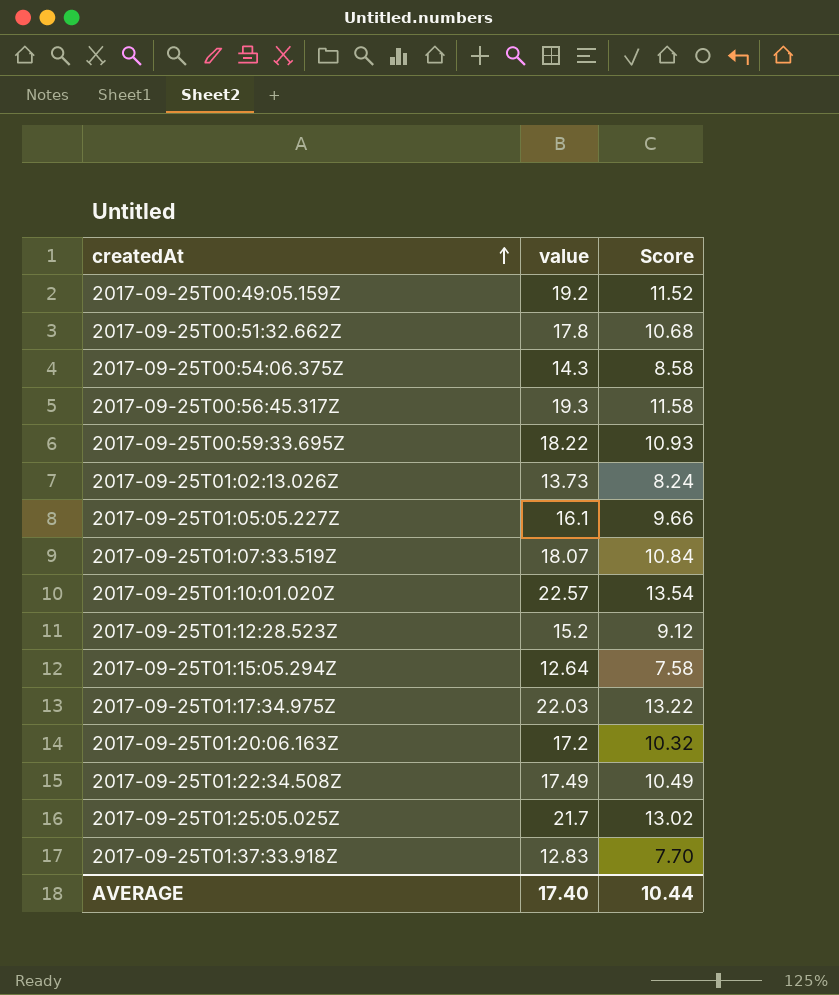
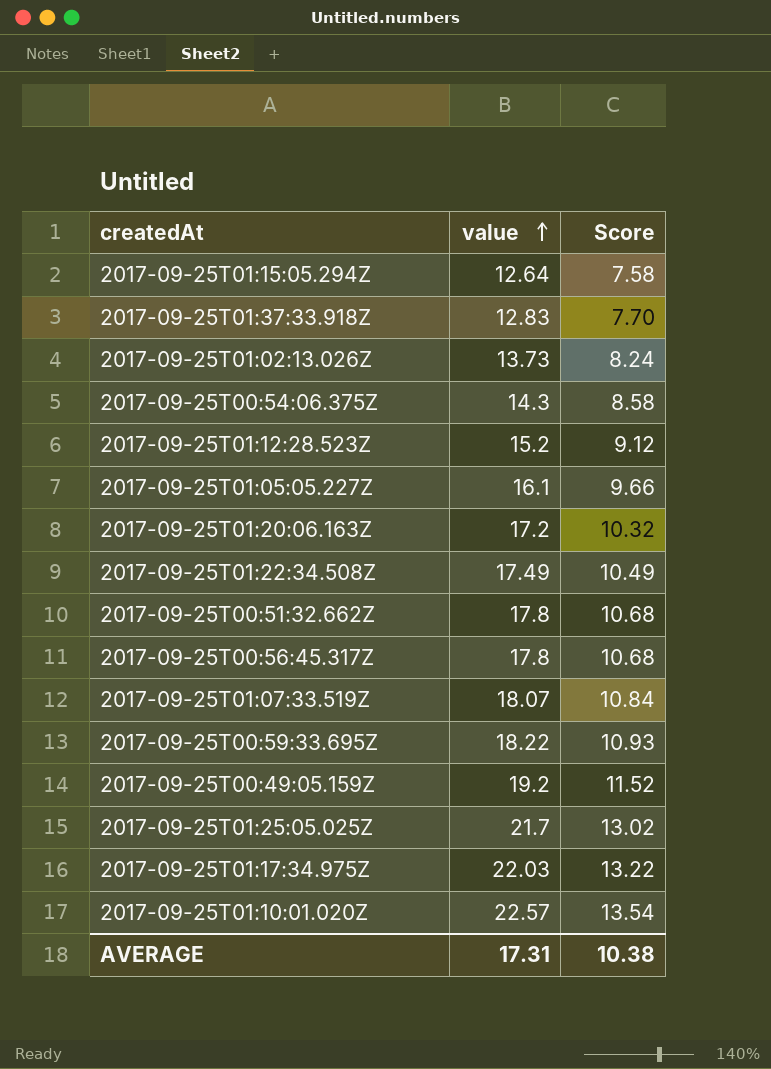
row order: createdAt ascending -> value ascending
2017-09-25T00:56:45.317Z | value: 19.3 -> 17.8
2017-09-25T00:56:45.317Z | Score: 11.58 -> 10.68
AVERAGE | value: 17.40 -> 17.31
AVERAGE | Score: 10.44 -> 10.38

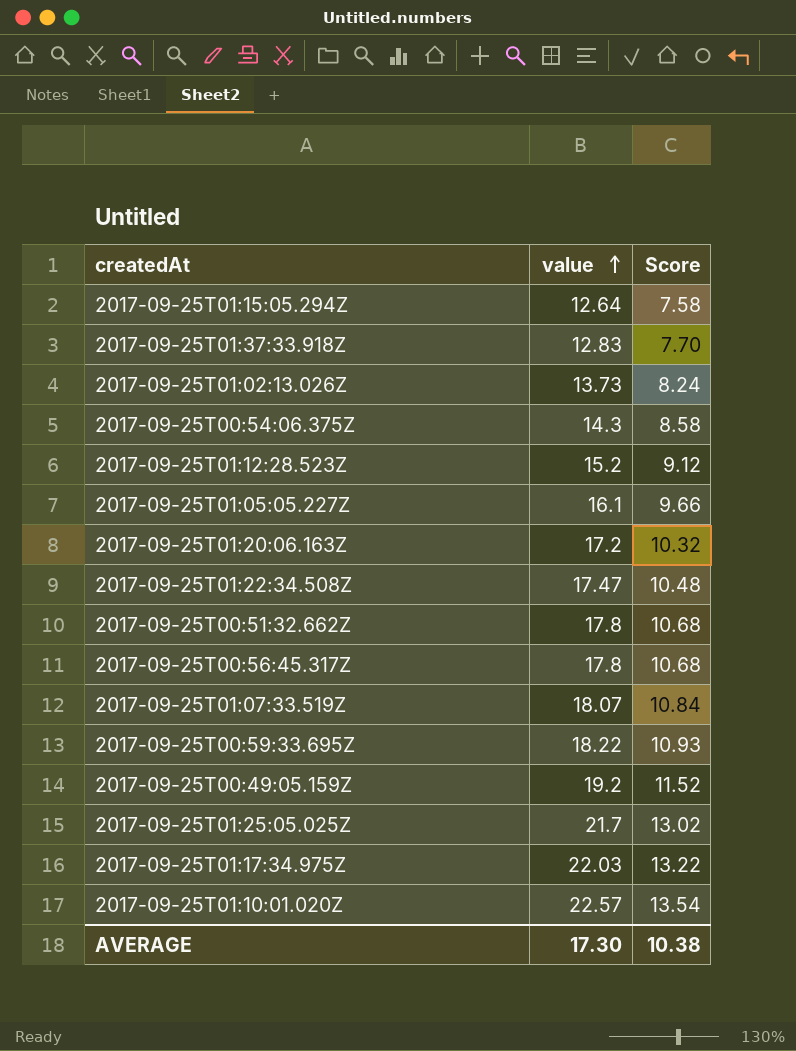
2017-09-25T01:22:34.508Z | value: 17.49 -> 17.47
2017-09-25T01:22:34.508Z | Score: 10.49 -> 10.48
AVERAGE | value: 17.31 -> 17.30

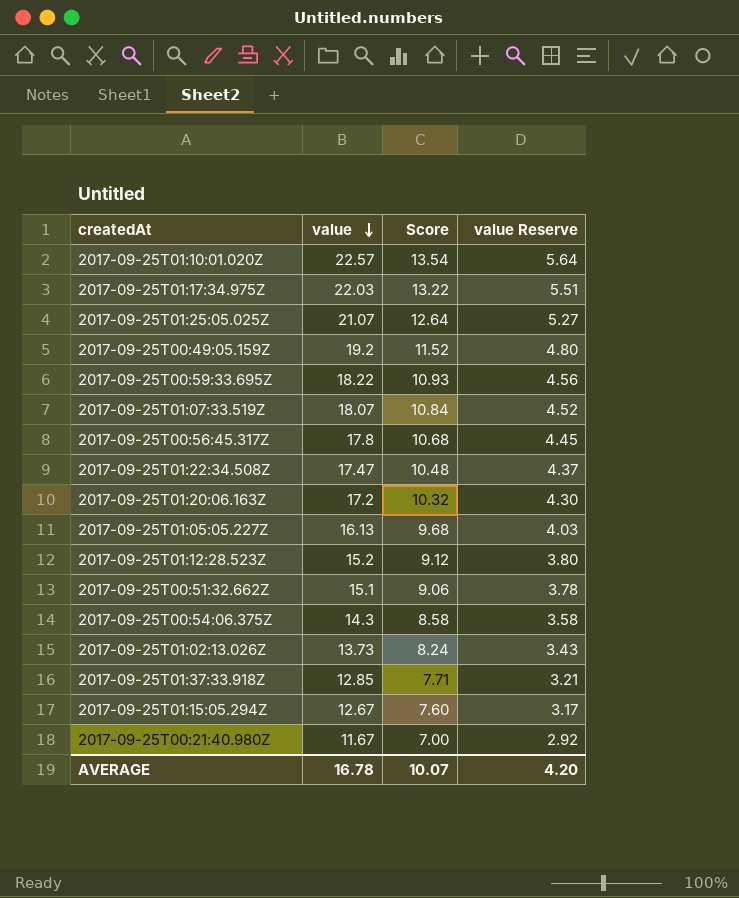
row order: value ascending -> value descending
column value Reserve | formula: none -> [value] * 0.25
2017-09-25T01:25:05.025Z | value: 21.7 -> 21.07
2017-09-25T01:25:05.025Z | Score: 13.02 -> 12.64
2017-09-25T01:05:05.227Z | value: 16.1 -> 16.13
2017-09-25T01:05:05.227Z | Score: 9.66 -> 9.68
2017-09-25T00:51:32.662Z | value: 17.8 -> 15.1
2017-09-25T00:51:32.662Z | Score: 10.68 -> 9.06
2017-09-25T01:37:33.918Z | value: 12.83 -> 12.85
2017-09-25T01:37:33.918Z | Score: 7.70 -> 7.71
2017-09-25T01:15:05.294Z | value: 12.64 -> 12.67
2017-09-25T01:15:05.294Z | Score: 7.58 -> 7.60
row 2017-09-25T00:21:40.980Z: none -> 11.67 | 7.00 | 2.92
AVERAGE | value: 17.30 -> 16.78
AVERAGE | Score: 10.38 -> 10.07

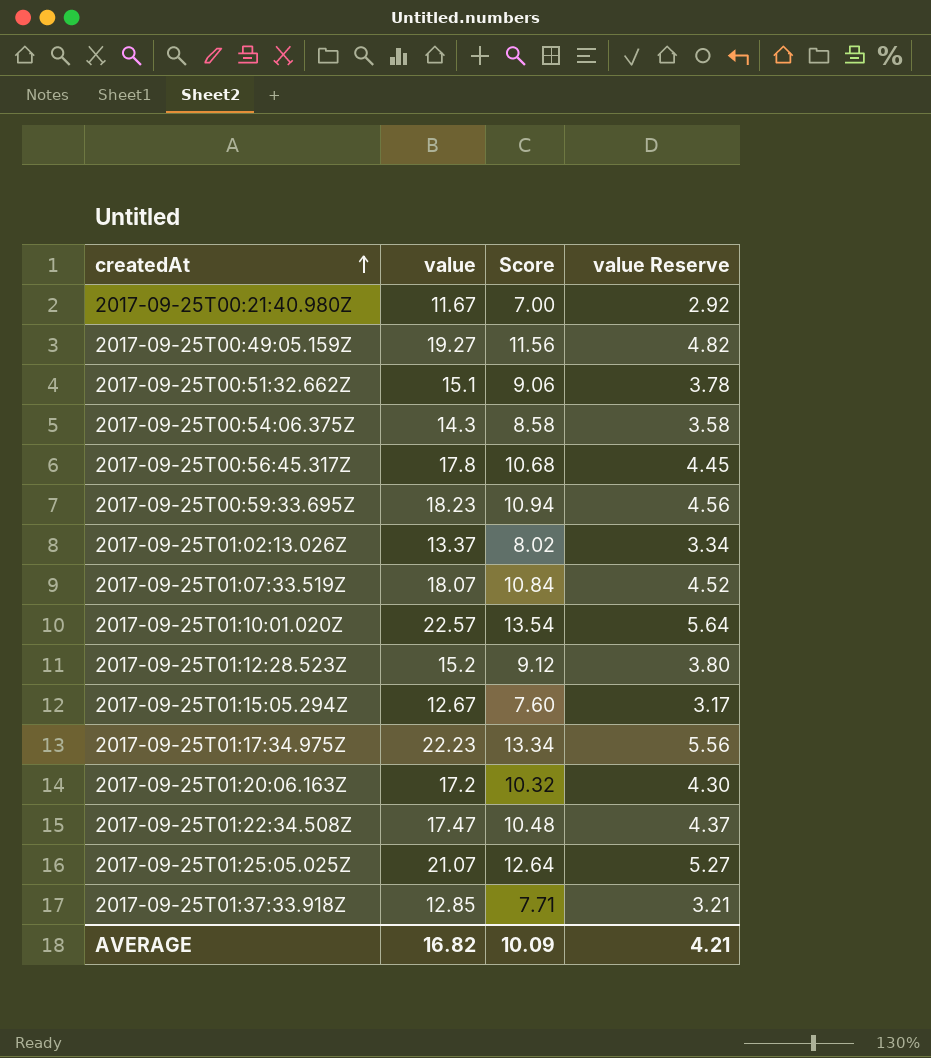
row order: value descending -> createdAt ascending
row 2017-09-25T01:05:05.227Z: 16.13 | 9.68 | 4.03 -> none
2017-09-25T00:49:05.159Z | value: 19.2 -> 19.27
2017-09-25T00:49:05.159Z | Score: 11.52 -> 11.56
2017-09-25T00:49:05.159Z | value Reserve: 4.80 -> 4.82
2017-09-25T00:59:33.695Z | value: 18.22 -> 18.23
2017-09-25T00:59:33.695Z | Score: 10.93 -> 10.94
2017-09-25T01:02:13.026Z | value: 13.73 -> 13.37
2017-09-25T01:02:13.026Z | Score: 8.24 -> 8.02
2017-09-25T01:02:13.026Z | value Reserve: 3.43 -> 3.34
2017-09-25T01:17:34.975Z | value: 22.03 -> 22.23
2017-09-25T01:17:34.975Z | Score: 13.22 -> 13.34
2017-09-25T01:17:34.975Z | value Reserve: 5.51 -> 5.56
AVERAGE | value: 16.78 -> 16.82
AVERAGE | Score: 10.07 -> 10.09
AVERAGE | value Reserve: 4.20 -> 4.21

